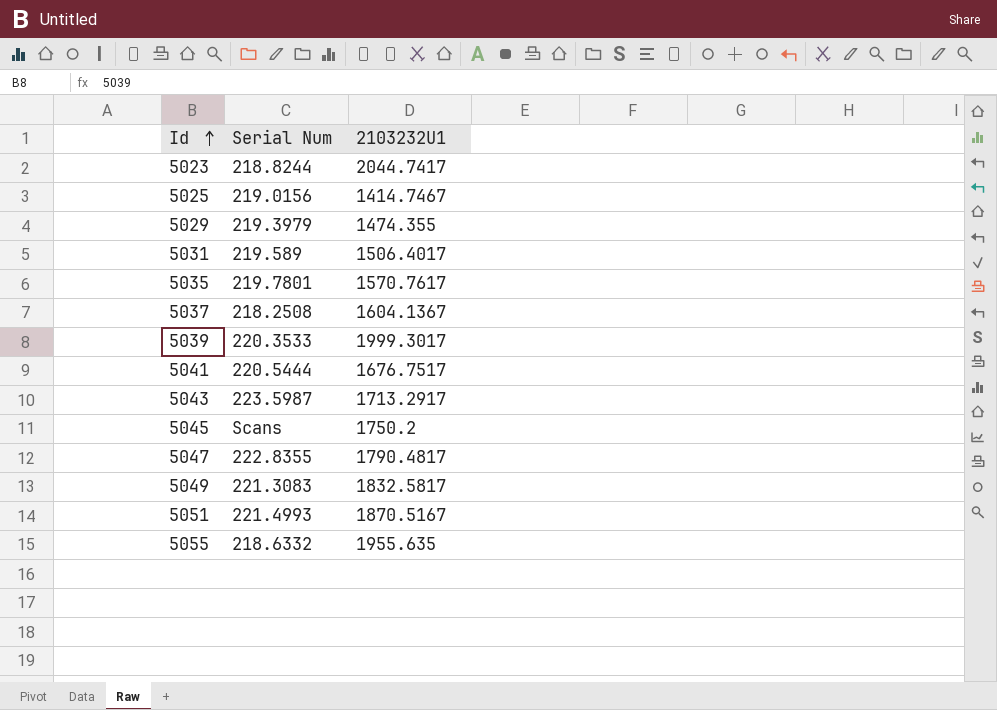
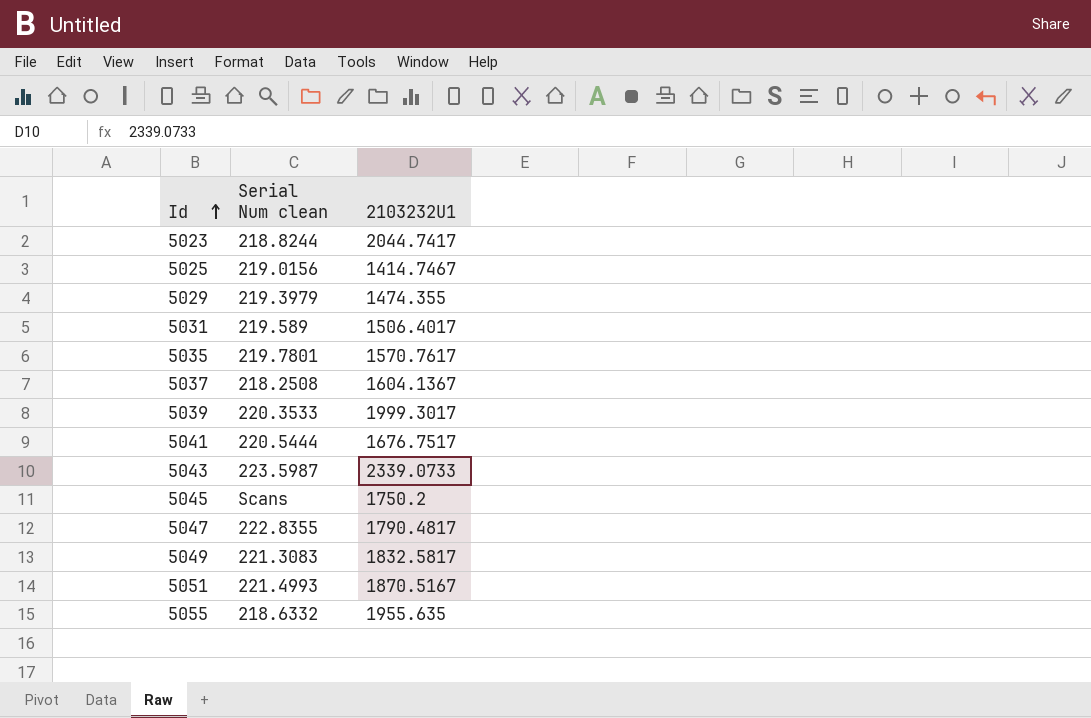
column name: Serial Num -> Serial Num clean
5043 | 2103232U1: 1713.2917 -> 2339.0733

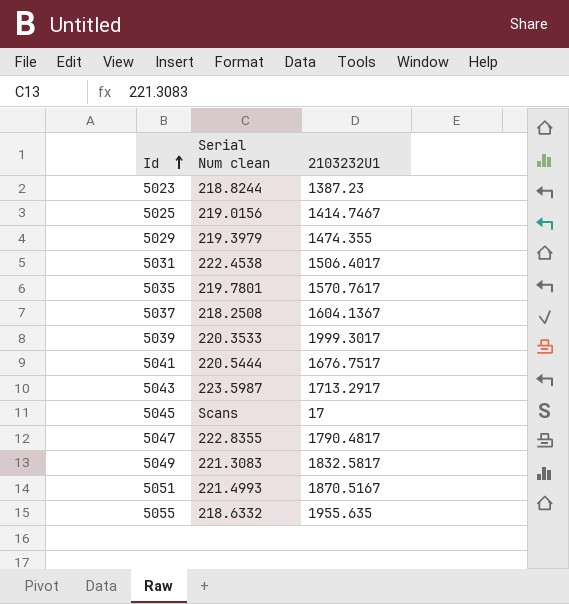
5023 | 2103232U1: 2044.7417 -> 1387.23
5031 | Serial Num clean: 219.589 -> 222.4538
5043 | 2103232U1: 2339.0733 -> 1713.2917
5045 | 2103232U1: 1750.2 -> 17

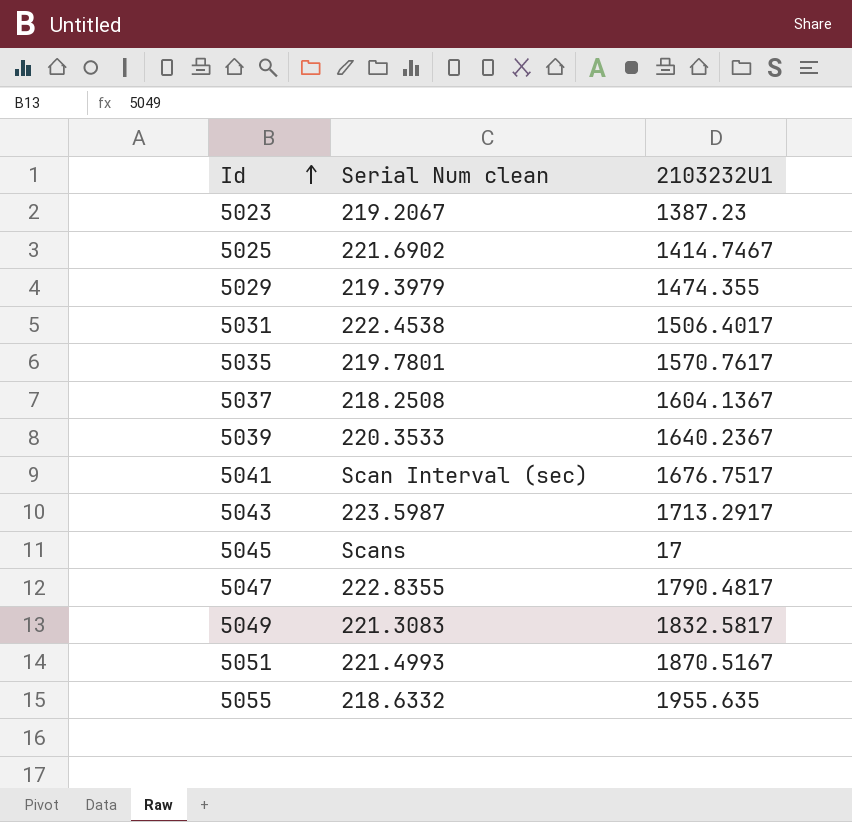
5023 | Serial Num clean: 218.8244 -> 219.2067
5025 | Serial Num clean: 219.0156 -> 221.6902
5039 | 2103232U1: 1999.3017 -> 1640.2367
5041 | Serial Num clean: 220.5444 -> Scan Interval (sec)

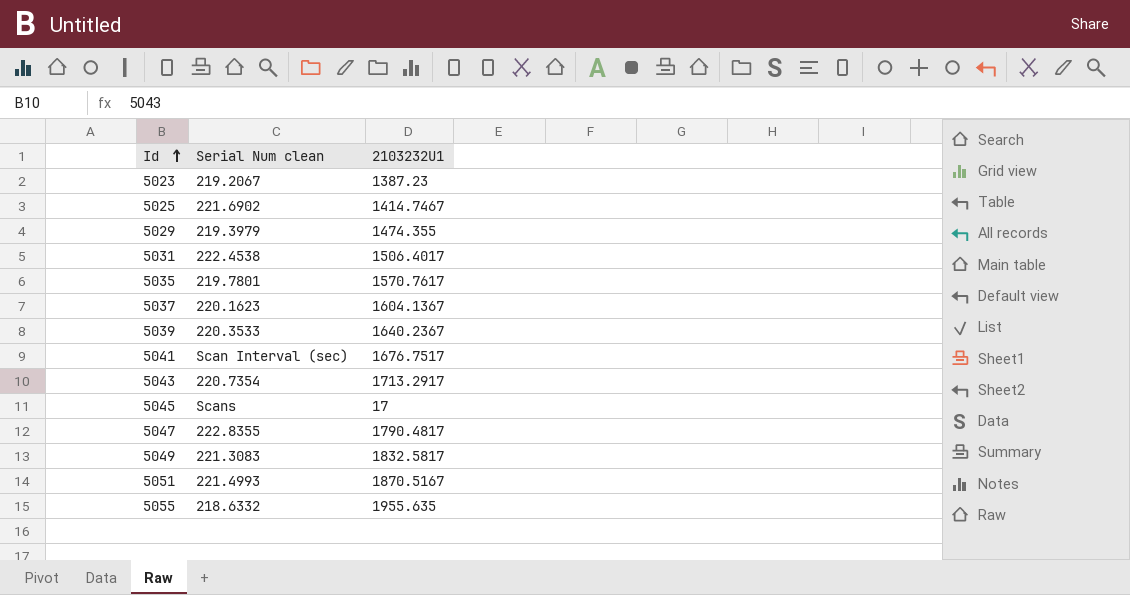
5037 | Serial Num clean: 218.2508 -> 220.1623
5043 | Serial Num clean: 223.5987 -> 220.7354

